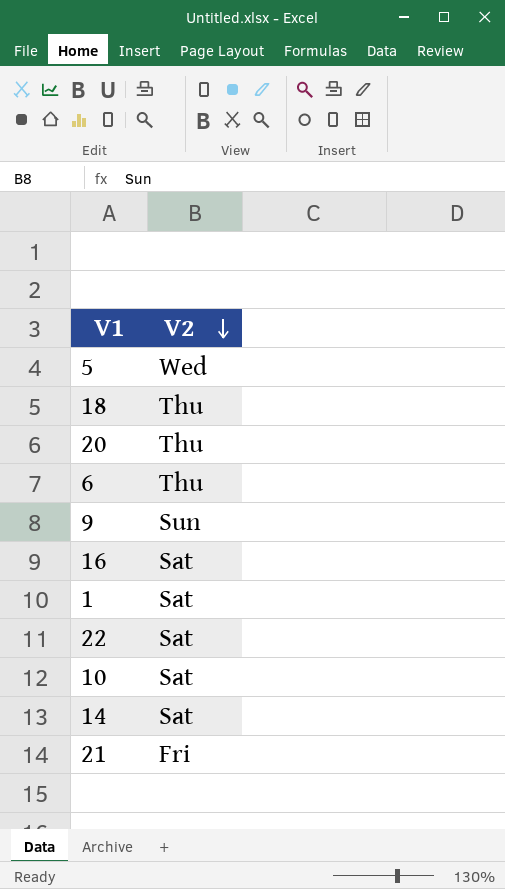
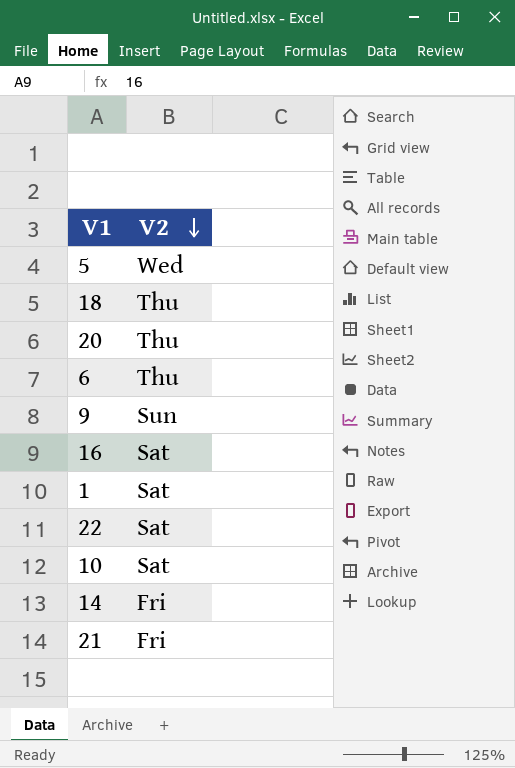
14 | V2: Sat -> Fri

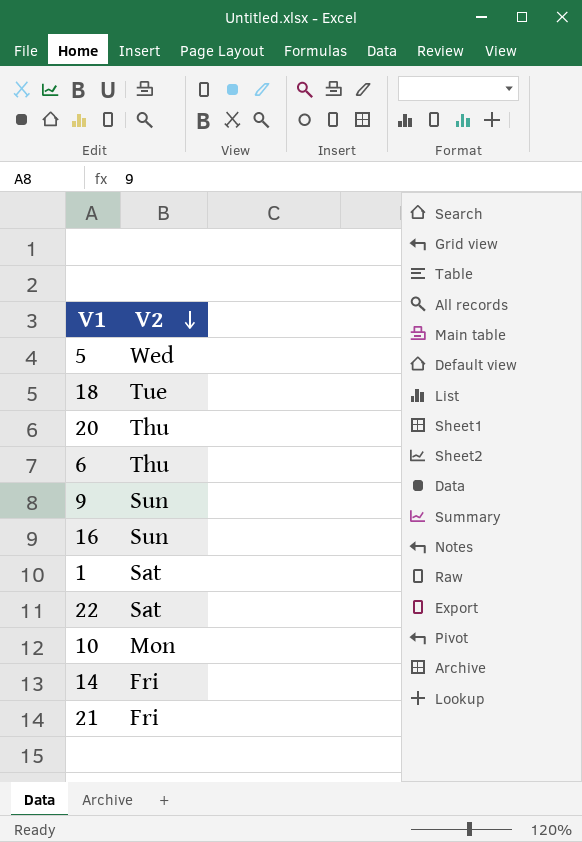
18 | V2: Thu -> Tue
16 | V2: Sat -> Sun
10 | V2: Sat -> Mon

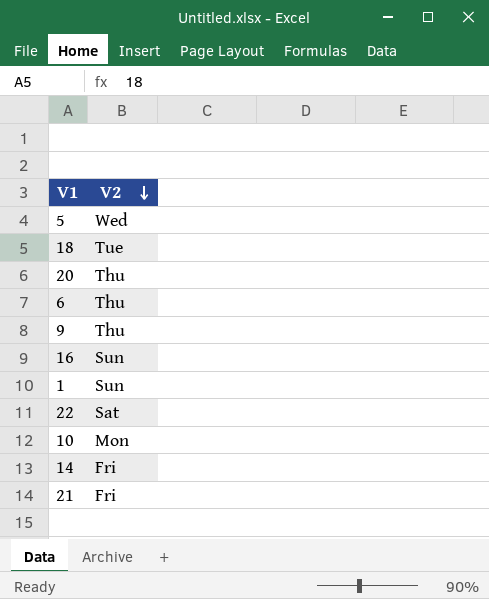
9 | V2: Sun -> Thu
1 | V2: Sat -> Sun

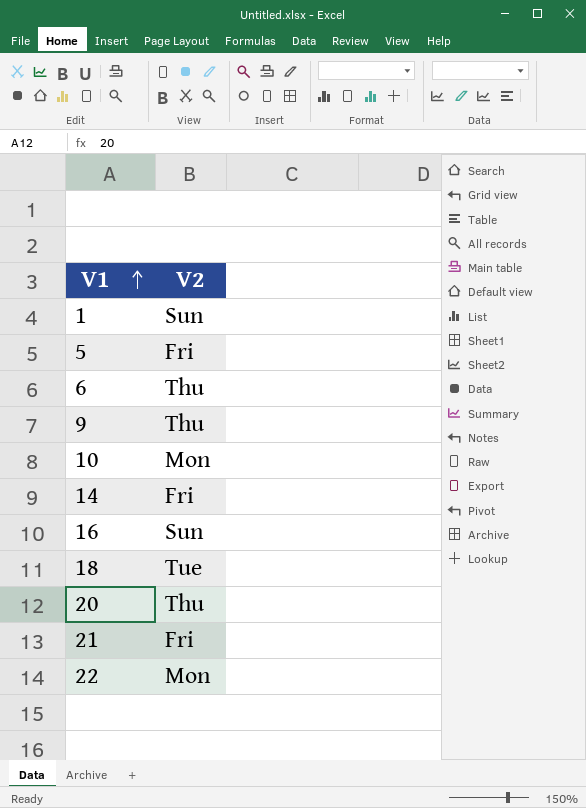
row order: V2 descending -> V1 ascending
5 | V2: Wed -> Fri
22 | V2: Sat -> Mon

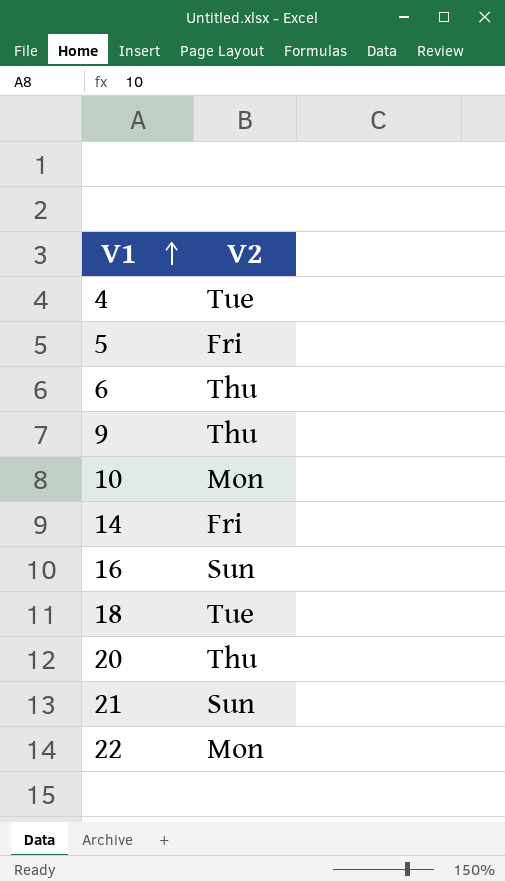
row 1: Sun -> none
row 4: none -> Tue
21 | V2: Fri -> Sun

